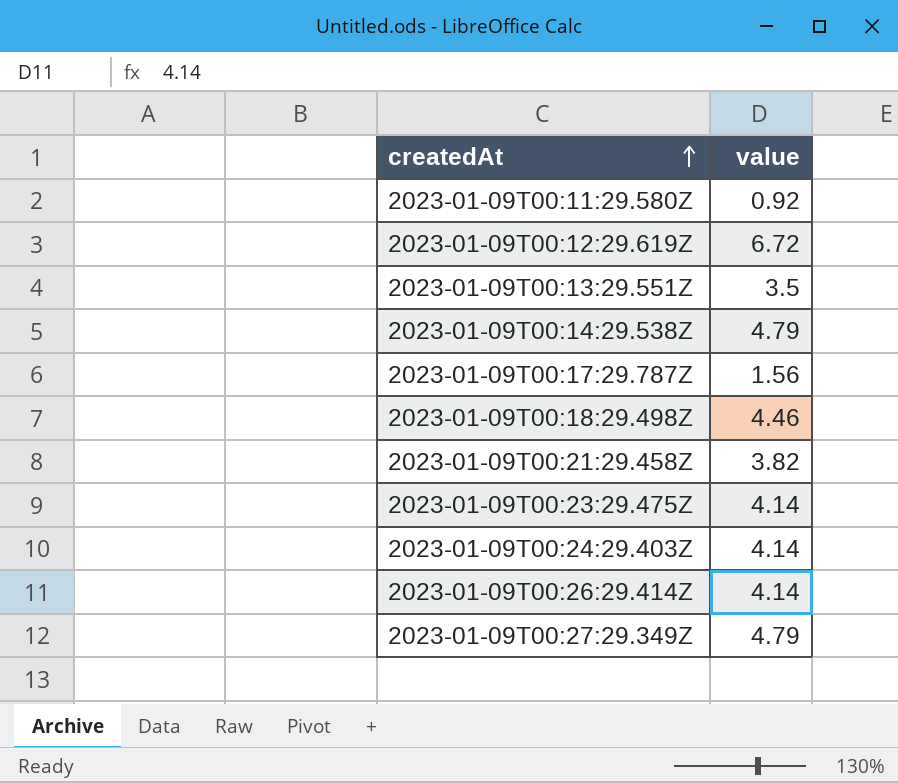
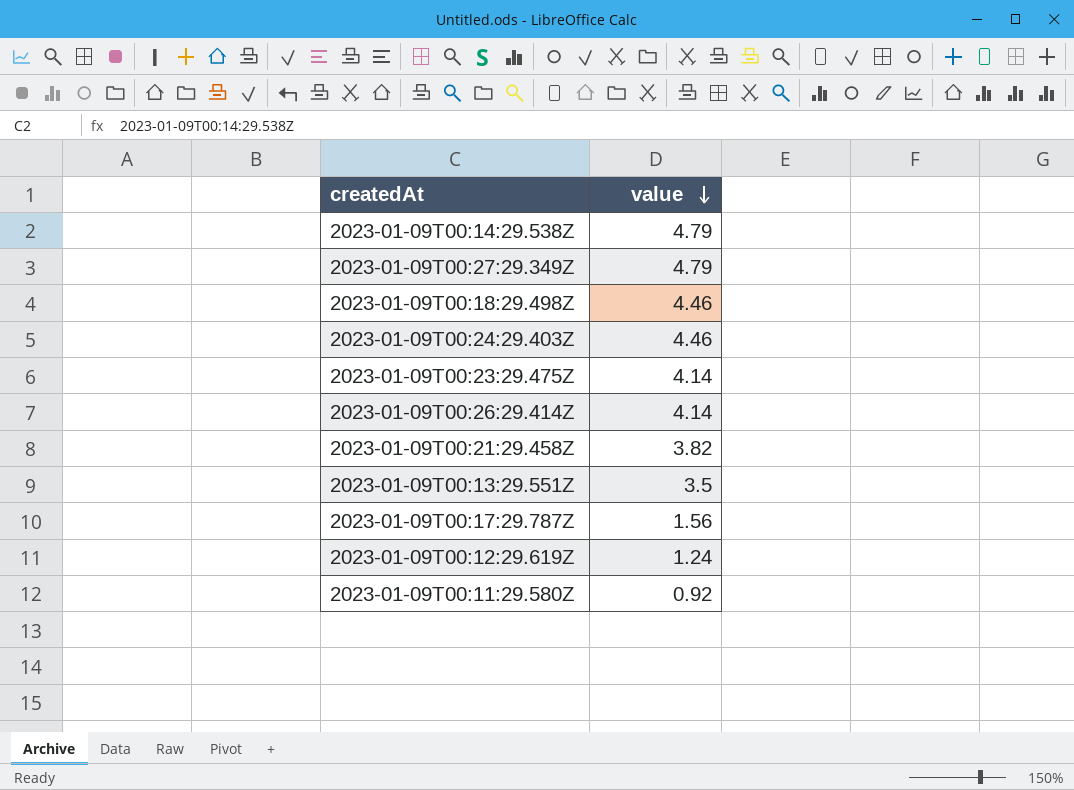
row order: createdAt ascending -> value descending
2023-01-09T00:24:29.403Z | value: 4.14 -> 4.46
2023-01-09T00:12:29.619Z | value: 6.72 -> 1.24

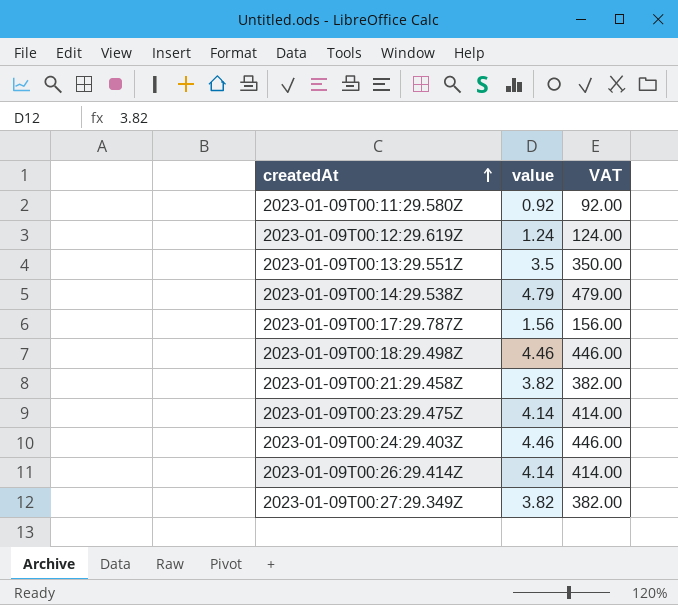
row order: value descending -> createdAt ascending
column VAT | formula: none -> [value] * 100
2023-01-09T00:27:29.349Z | value: 4.79 -> 3.82

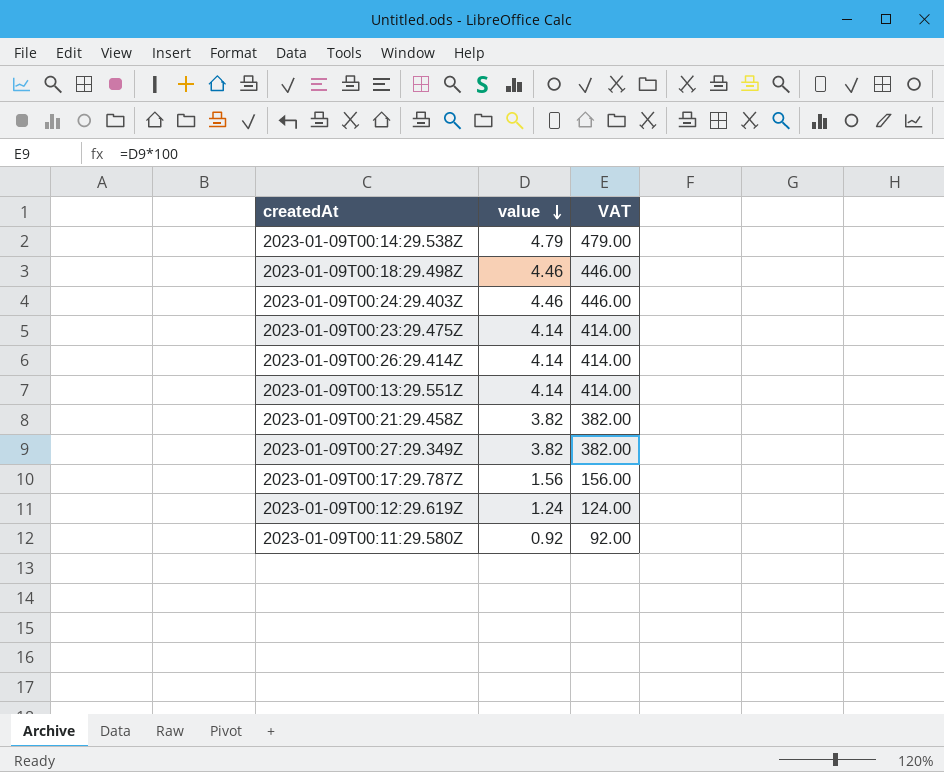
row order: createdAt ascending -> value descending
2023-01-09T00:13:29.551Z | value: 3.5 -> 4.14
2023-01-09T00:13:29.551Z | VAT: 350.00 -> 414.00

